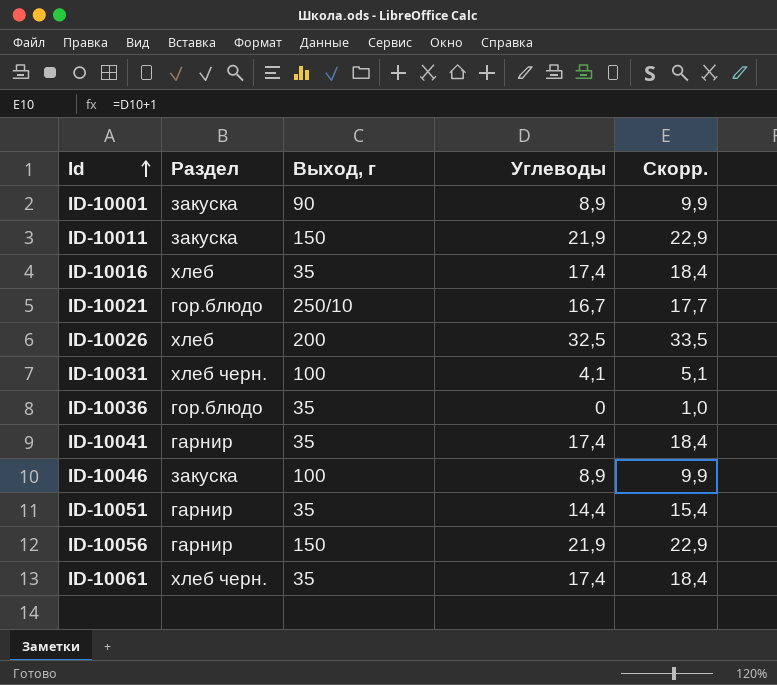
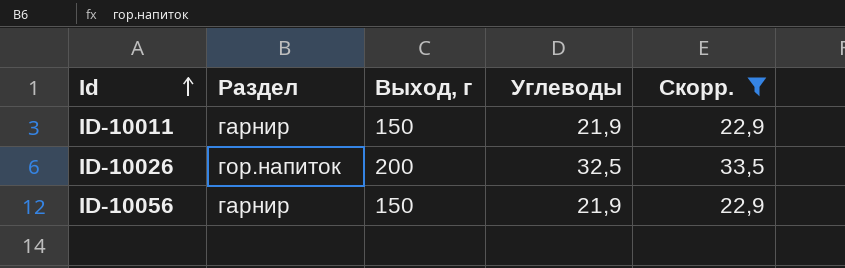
filter: none -> Скорр. >= 22,9
ID-10011 | Раздел: закуска -> гарнир
ID-10026 | Раздел: хлеб -> гор.напиток

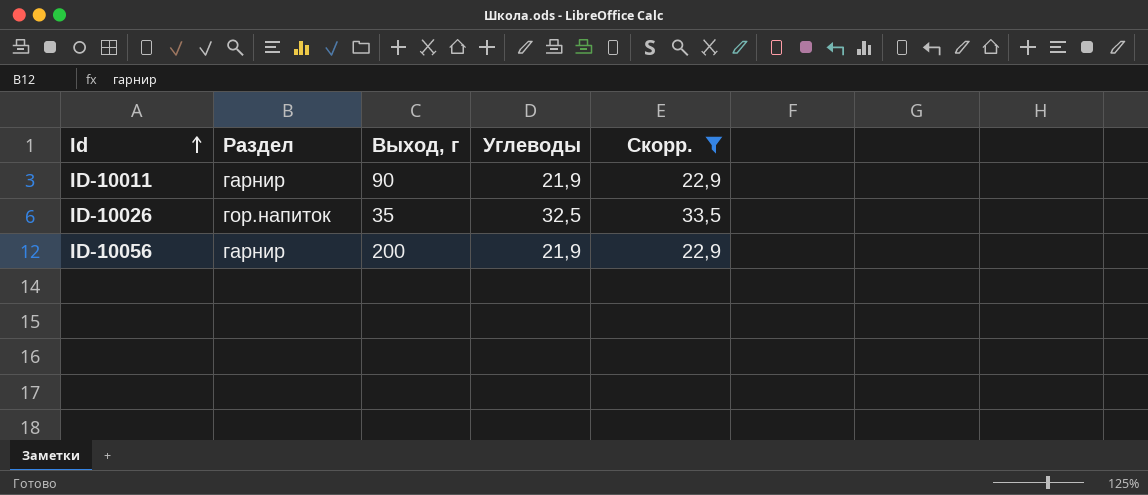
ID-10011 | Выход, г: 150 -> 90
ID-10026 | Выход, г: 200 -> 35
ID-10056 | Выход, г: 150 -> 200

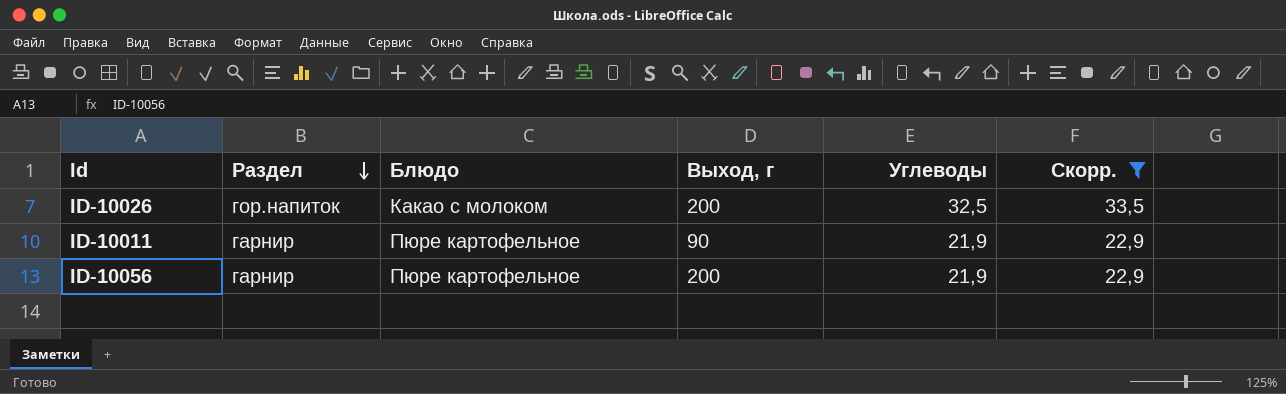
row order: Id ascending -> Раздел descending
column Блюдо | position: none -> 3
ID-10026 | Выход, г: 35 -> 200

